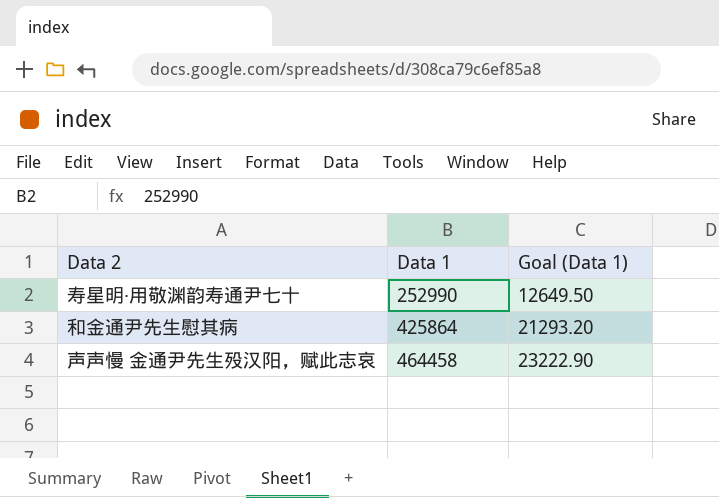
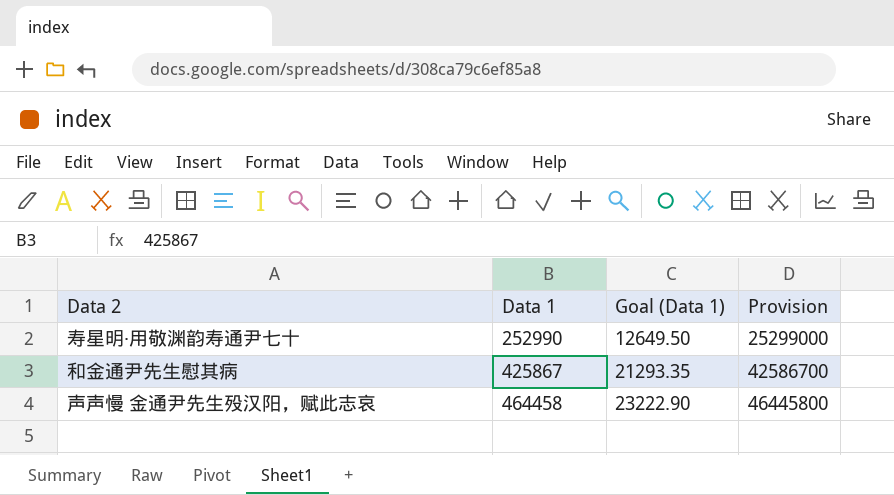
column Provision | formula: none -> [Data 1] * 100
和金通尹先生慰其病 | Data 1: 425864 -> 425867
和金通尹先生慰其病 | Goal (Data 1): 21293.20 -> 21293.35

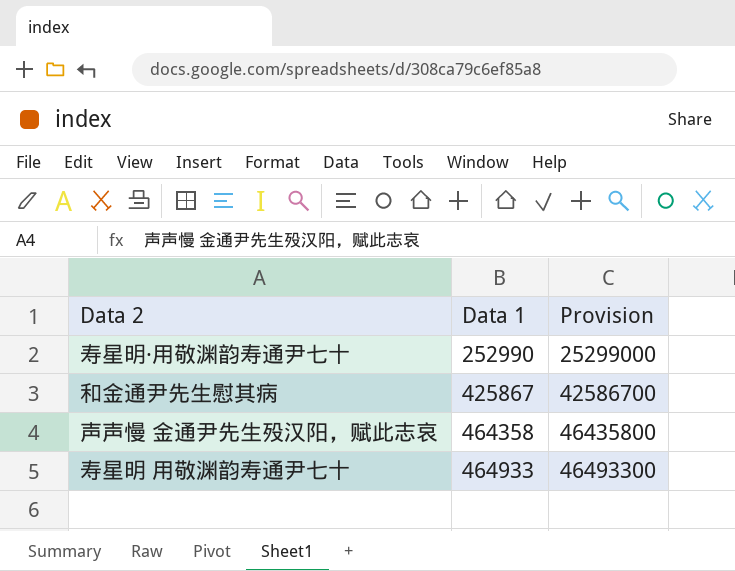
column Goal (Data 1) | formula: [Data 1] * 0.05 -> none
声声慢 金通尹先生殁汉阳，赋此志哀 | Data 1: 464458 -> 464358
声声慢 金通尹先生殁汉阳，赋此志哀 | Provision: 46445800 -> 46435800
row 寿星明 用敬渊韵寿通尹七十: none -> 464933 | 46493300

